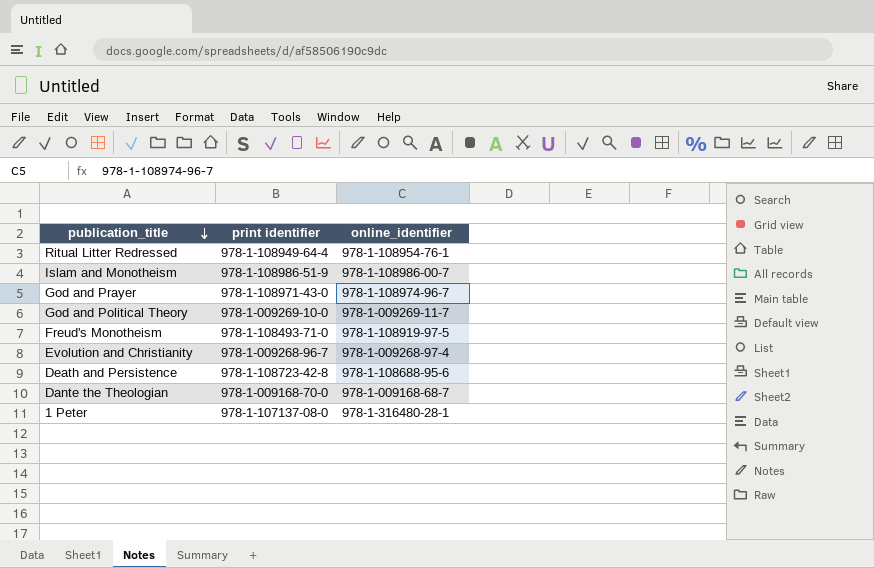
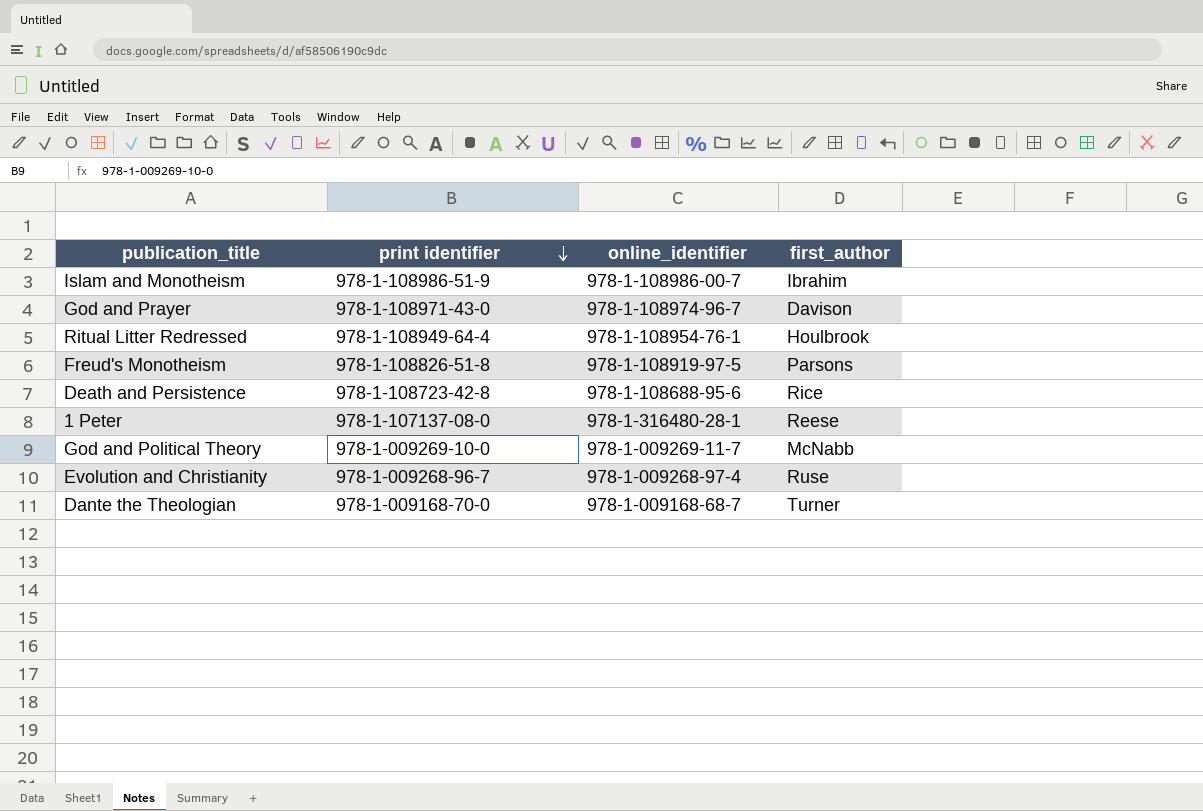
row order: publication_title descending -> print identifier descending
column first_author | position: none -> 4
Freud's Monotheism | print identifier: 978-1-108493-71-0 -> 978-1-108826-51-8

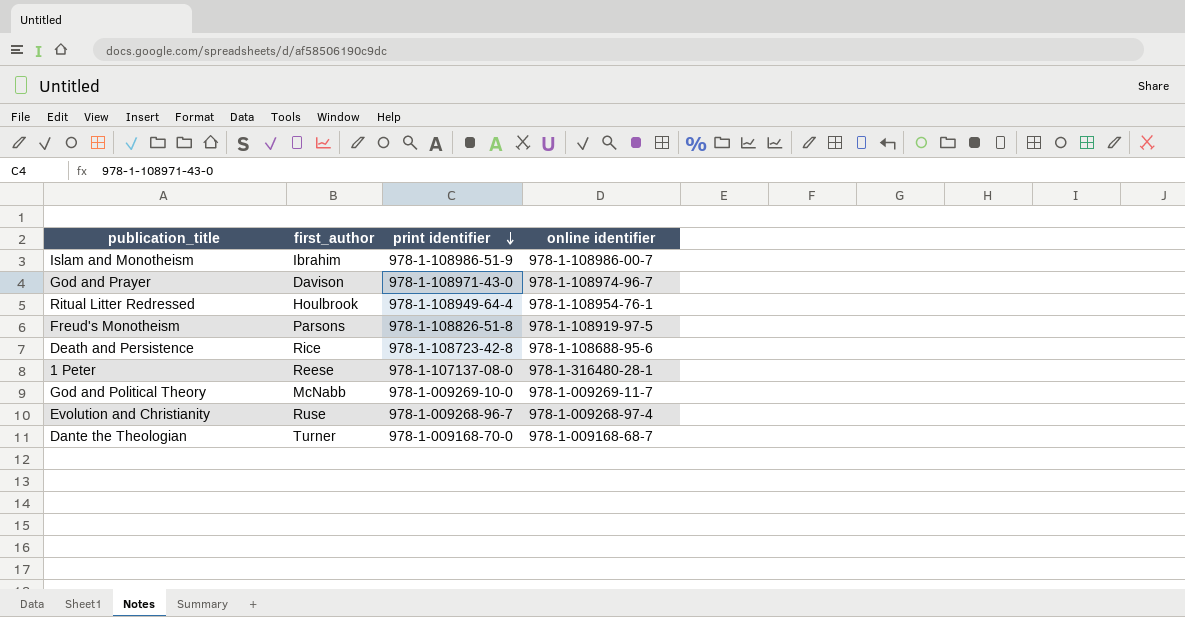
column first_author | position: 4 -> 2
column name: online_identifier -> online identifier

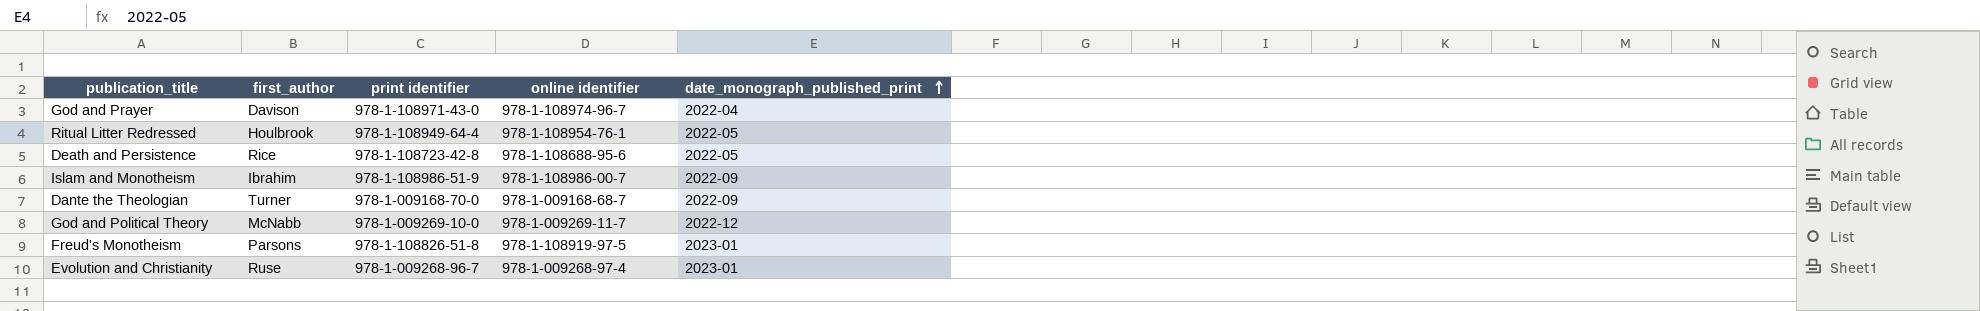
row order: print identifier descending -> date_monograph_published_print ascending
column date_monograph_published_print | position: none -> 5
row 1 Peter: Reese | 978-1-107137-08-0 | 978-1-316480-28-1 -> none

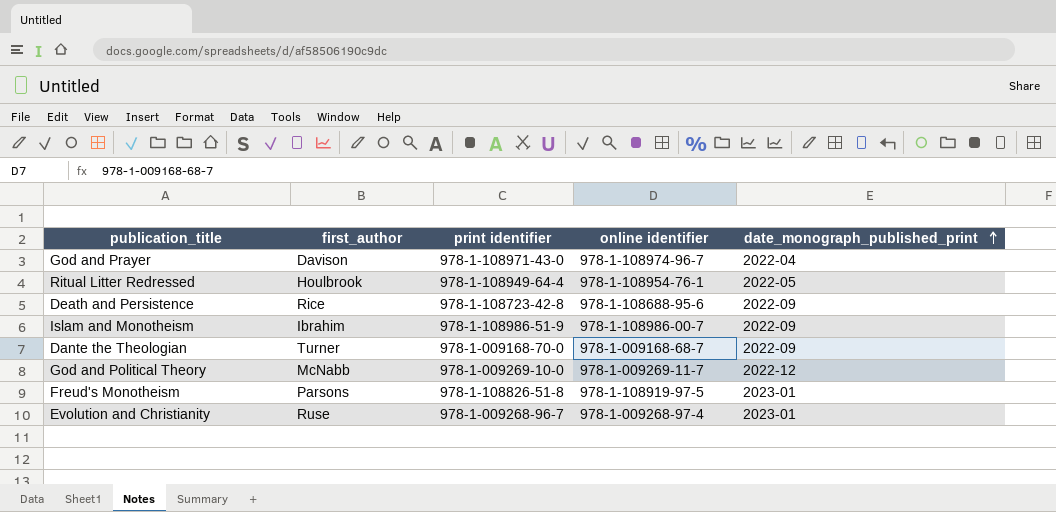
Death and Persistence | date_monograph_published_print: 2022-05 -> 2022-09

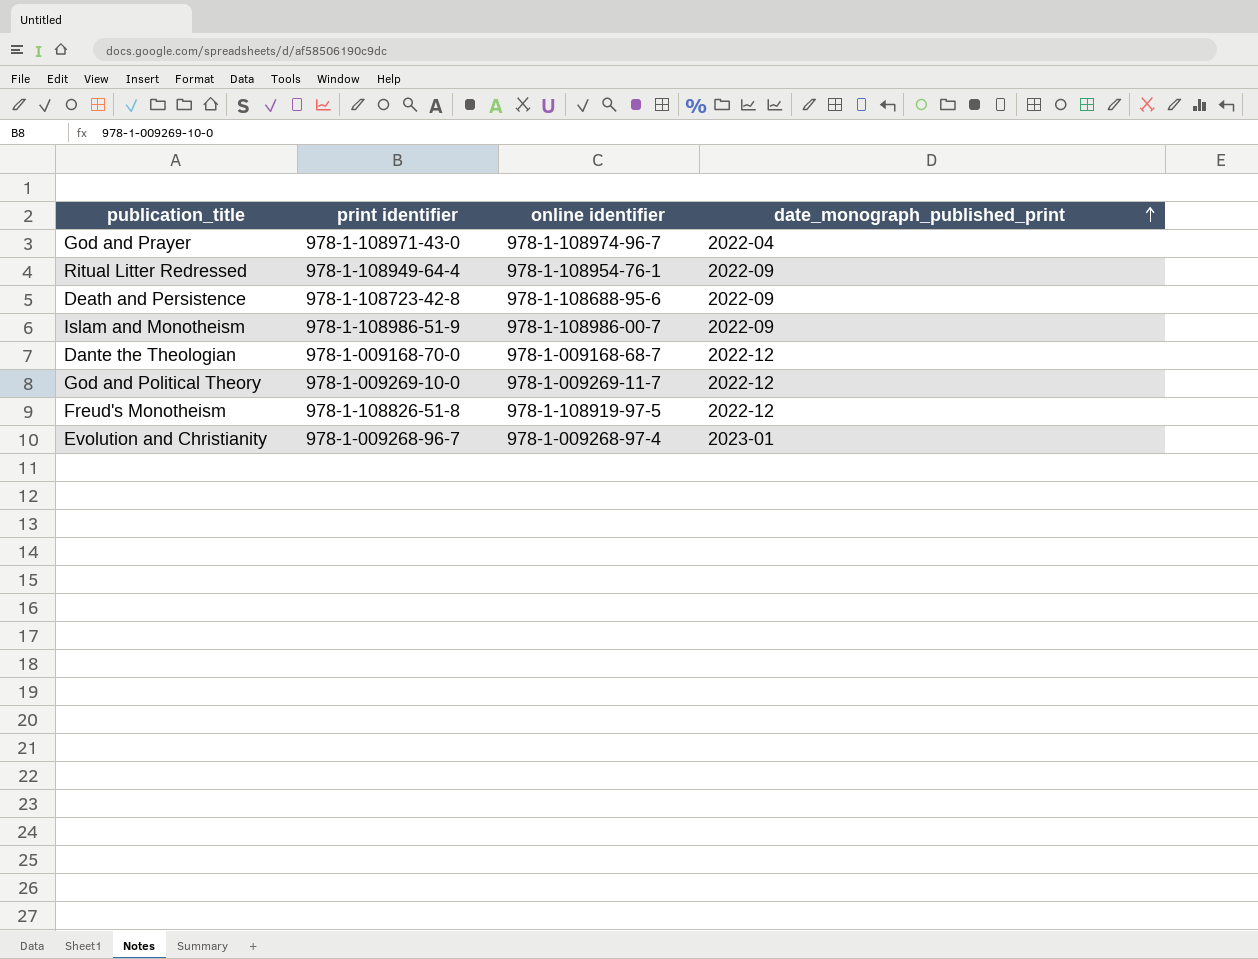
column first_author | position: 2 -> none
Ritual Litter Redressed | date_monograph_published_print: 2022-05 -> 2022-09
Dante the Theologian | date_monograph_published_print: 2022-09 -> 2022-12
Freud's Monotheism | date_monograph_published_print: 2023-01 -> 2022-12

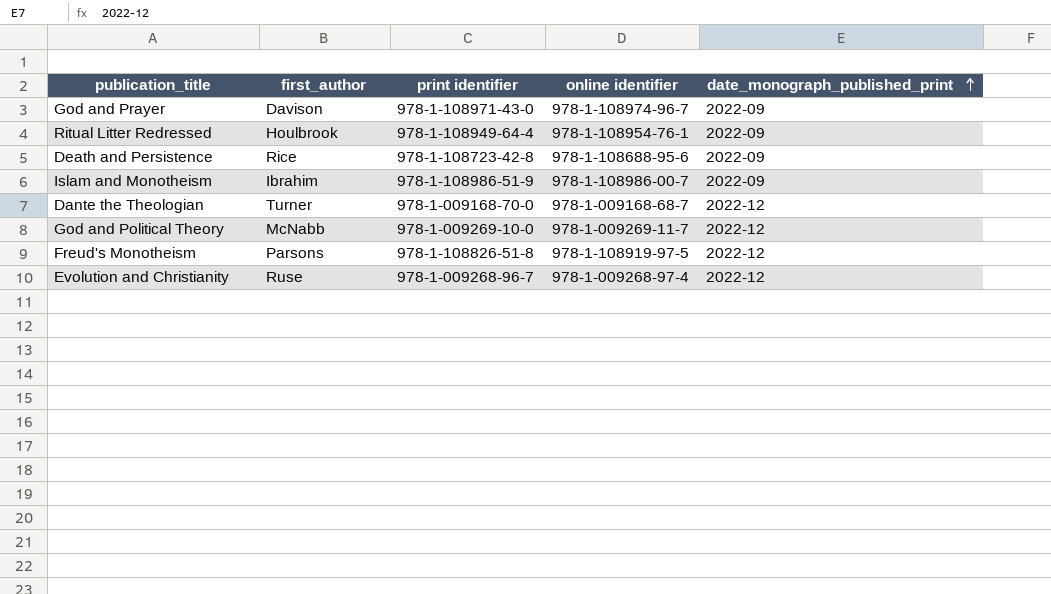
column first_author | position: none -> 2
God and Prayer | date_monograph_published_print: 2022-04 -> 2022-09
Evolution and Christianity | date_monograph_published_print: 2023-01 -> 2022-12

